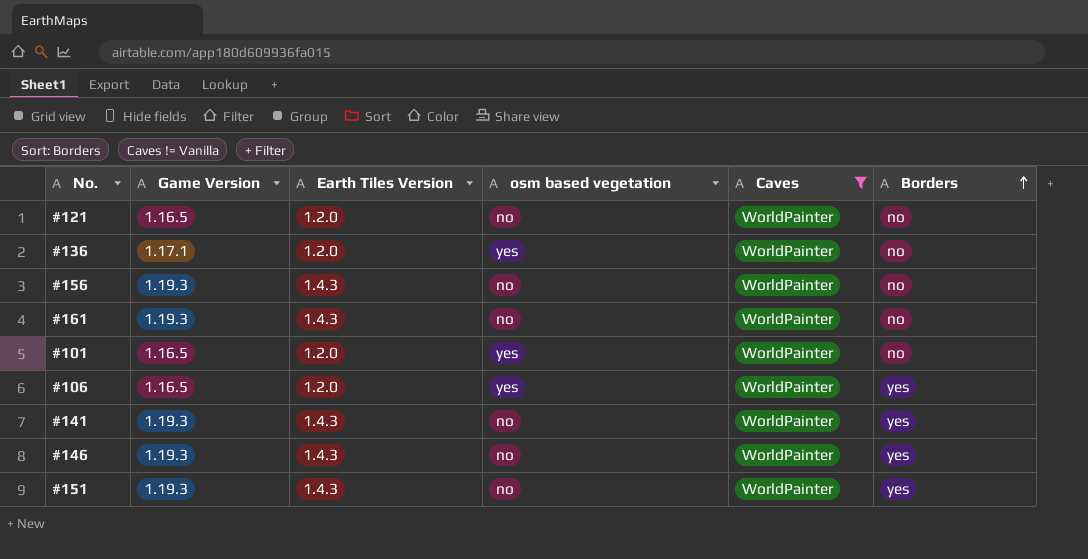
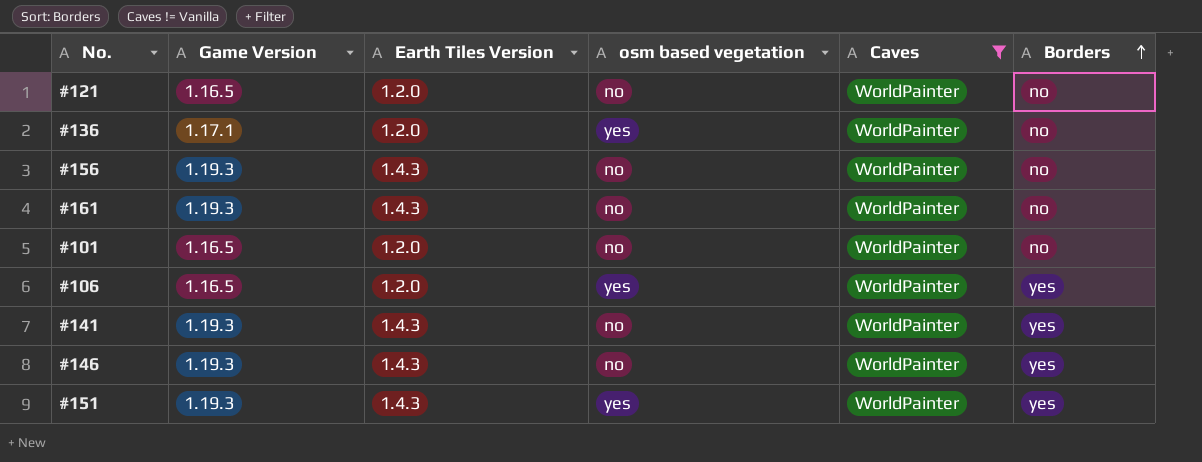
#101 | osm based vegetation: yes -> no
#151 | osm based vegetation: no -> yes

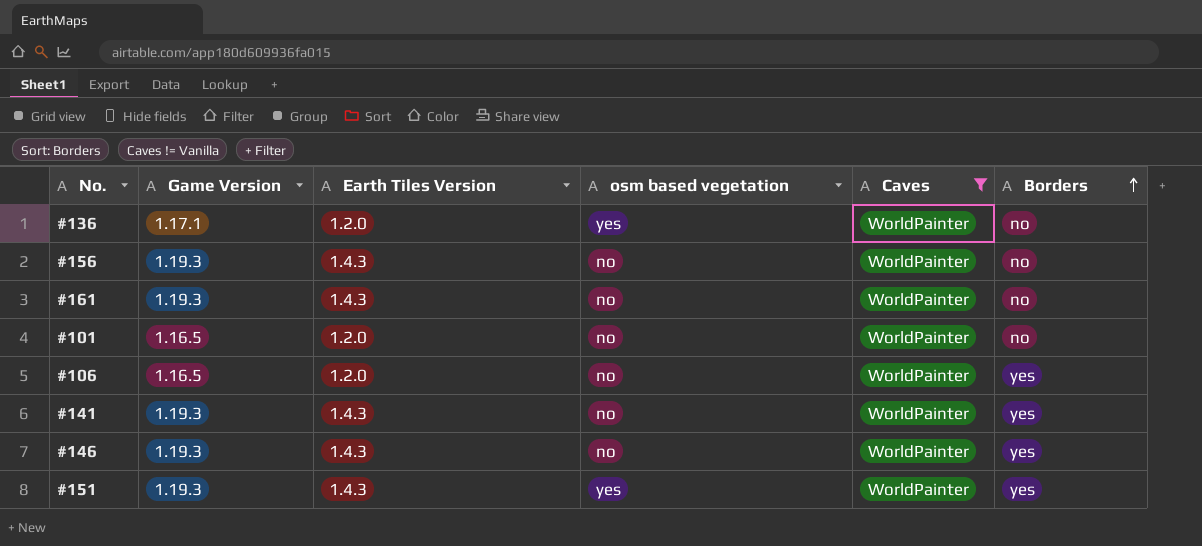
row #121: 1.16.5 | 1.2.0 | no | WorldPainter | no -> none
#106 | osm based vegetation: yes -> no

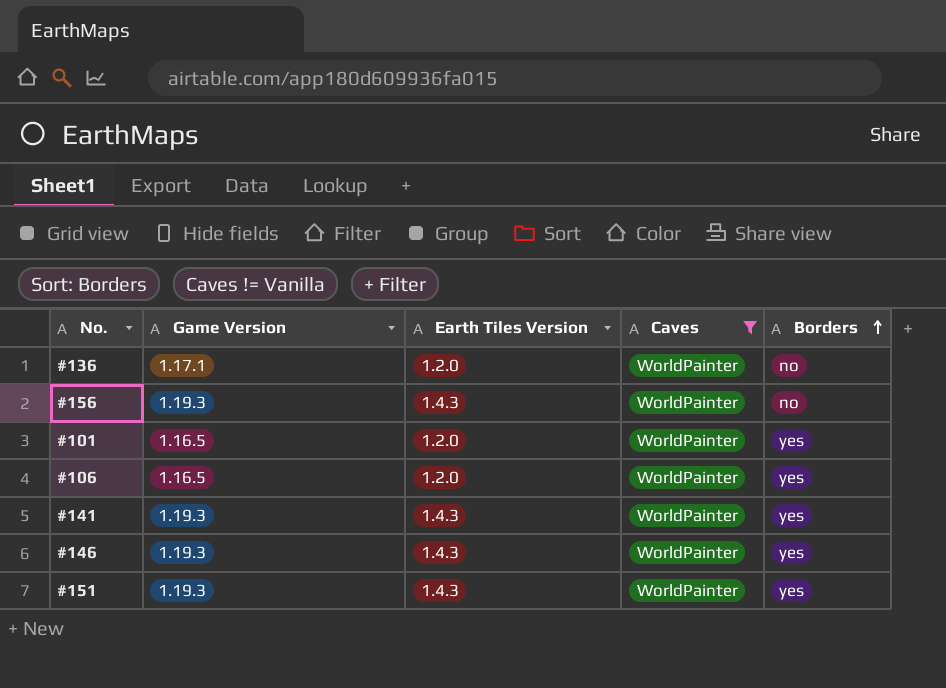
column osm based vegetation | position: 4 -> none
row #161: 1.19.3 | 1.4.3 | no | WorldPainter | no -> none
#101 | Borders: no -> yes

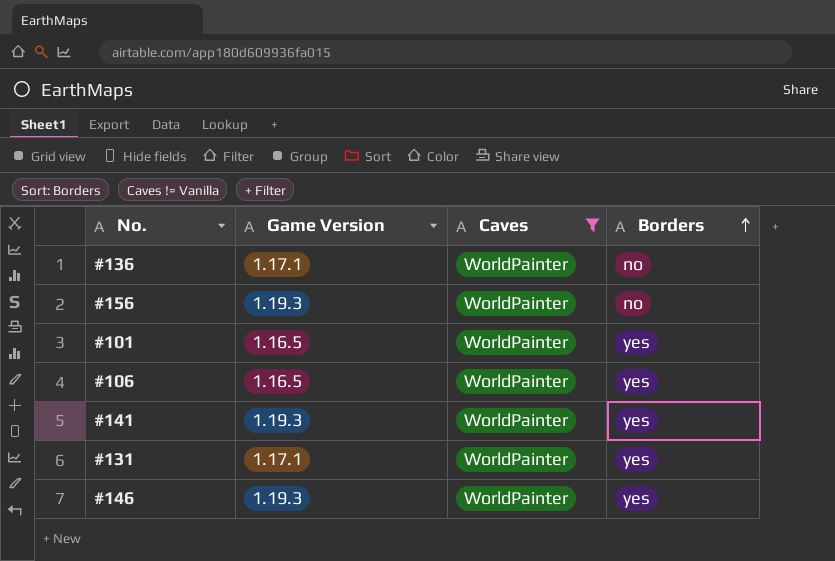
column Earth Tiles Version | position: 3 -> none
row #151: 1.19.3 | 1.4.3 | WorldPainter | yes -> none
row #131: none -> 1.17.1 | WorldPainter | yes

